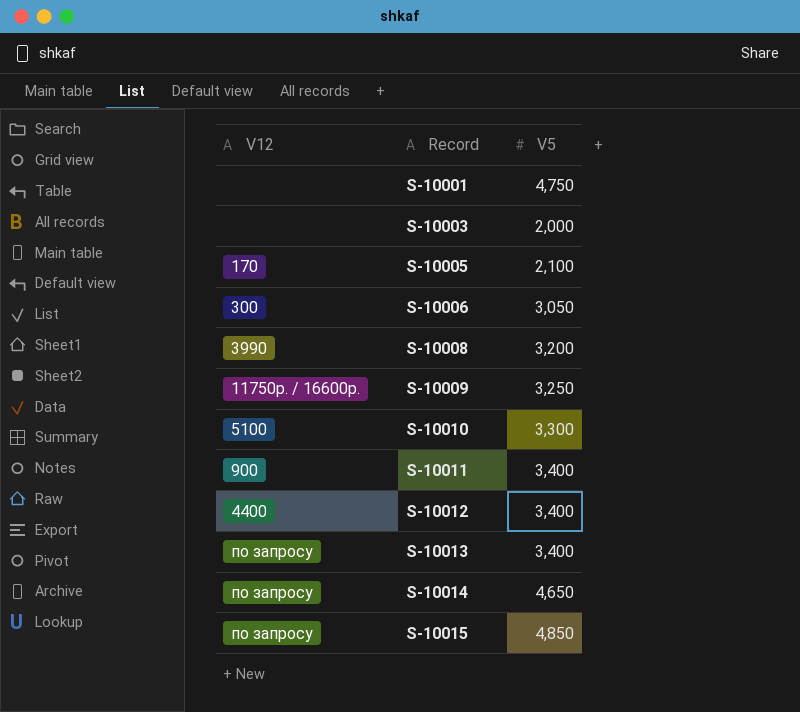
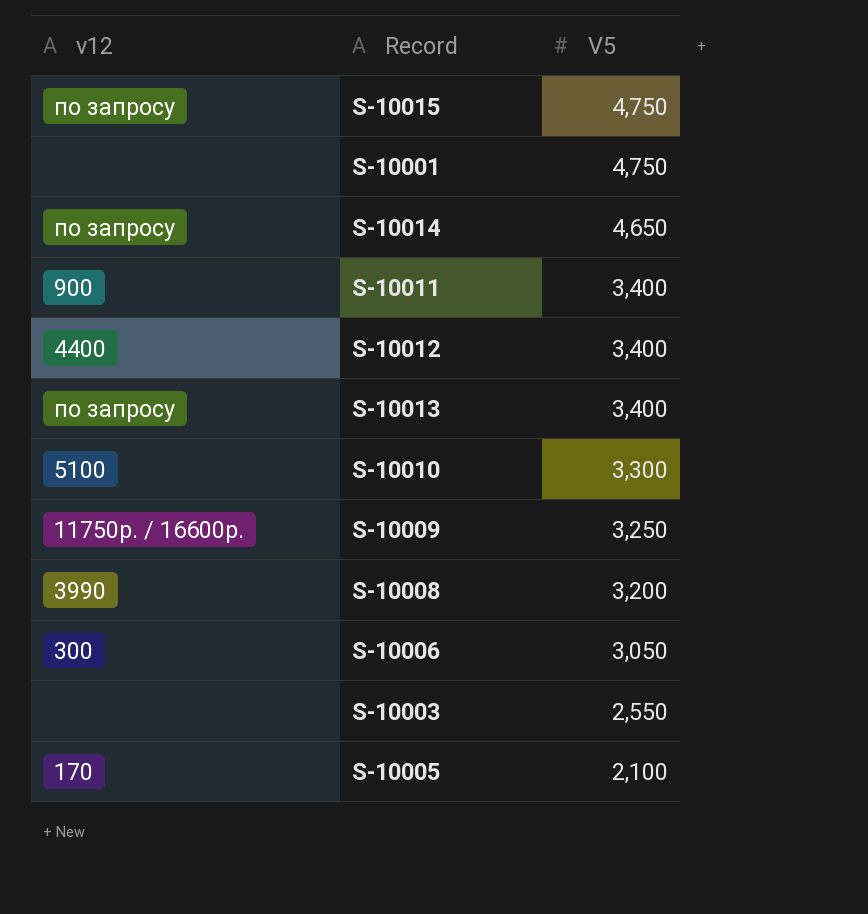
row order: Record ascending -> V5 descending
column name: V12 -> v12
S-10015 | V5: 4,850 -> 4,750
S-10003 | V5: 2,000 -> 2,550

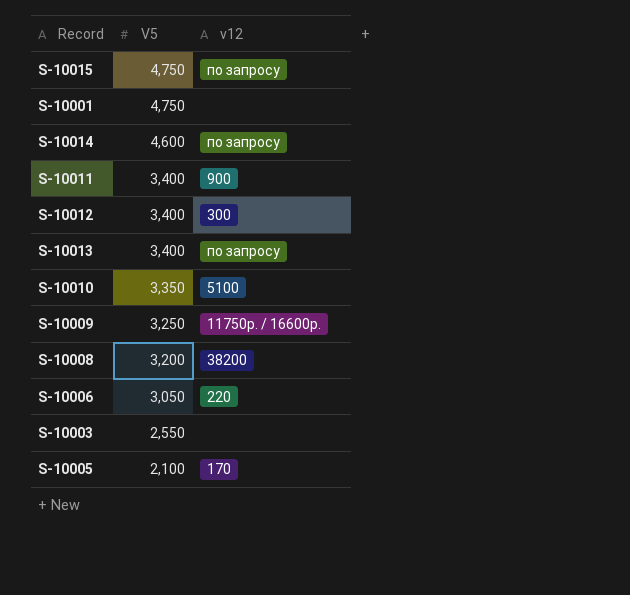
column v12 | position: 1 -> 3
S-10014 | V5: 4,650 -> 4,600
S-10012 | v12: 4400 -> 300
S-10010 | V5: 3,300 -> 3,350
S-10008 | v12: 3990 -> 38200
S-10006 | v12: 300 -> 220

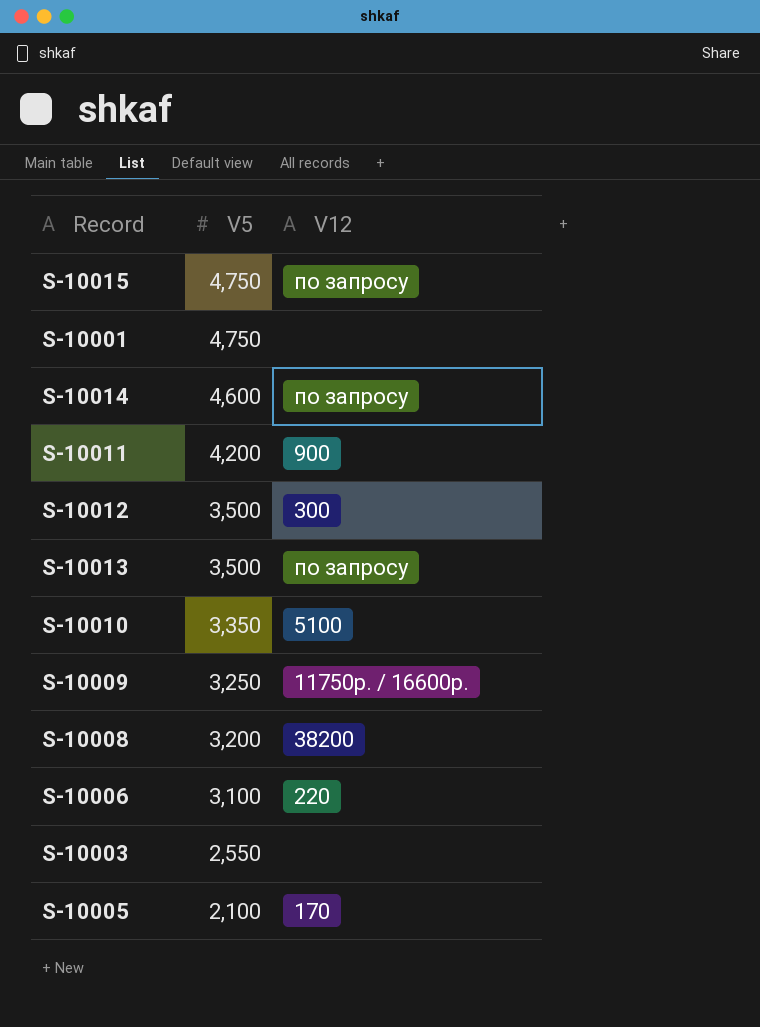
column name: v12 -> V12
S-10011 | V5: 3,400 -> 4,200
S-10012 | V5: 3,400 -> 3,500
S-10013 | V5: 3,400 -> 3,500
S-10006 | V5: 3,050 -> 3,100

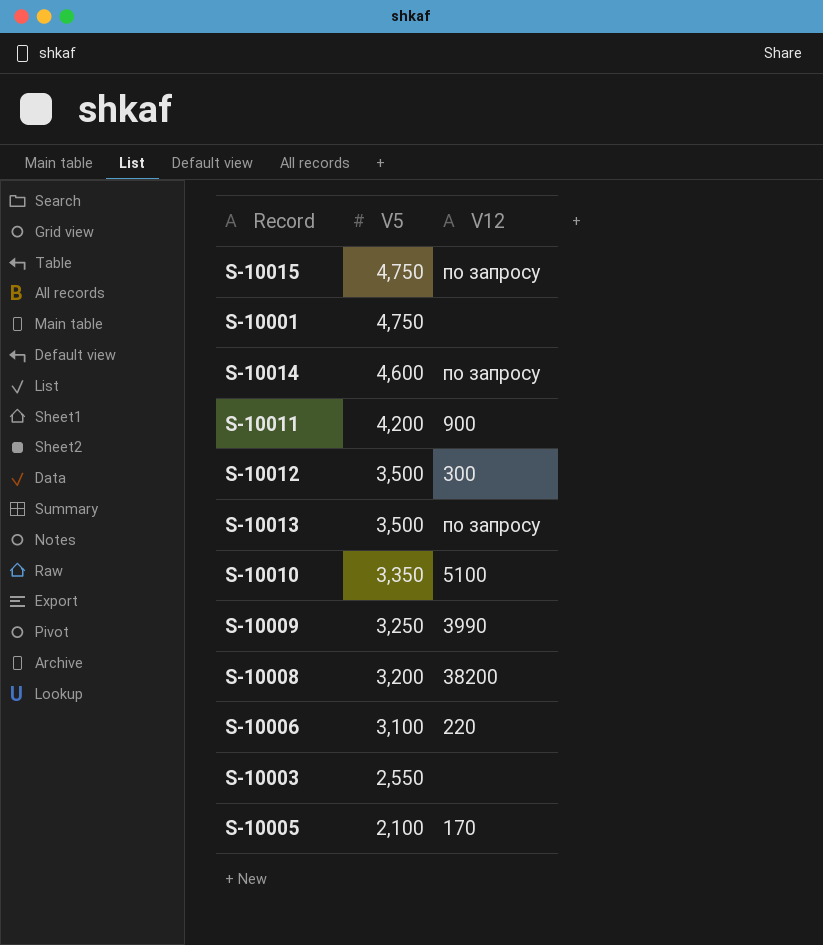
S-10009 | V12: 11750р. / 16600р. -> 3990

